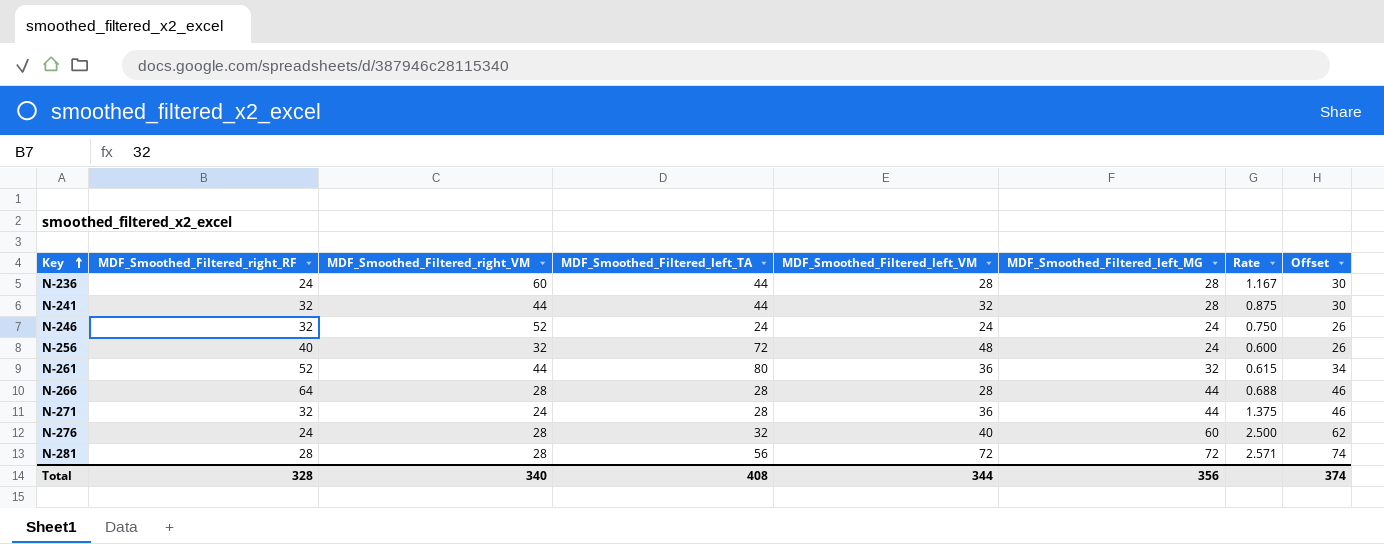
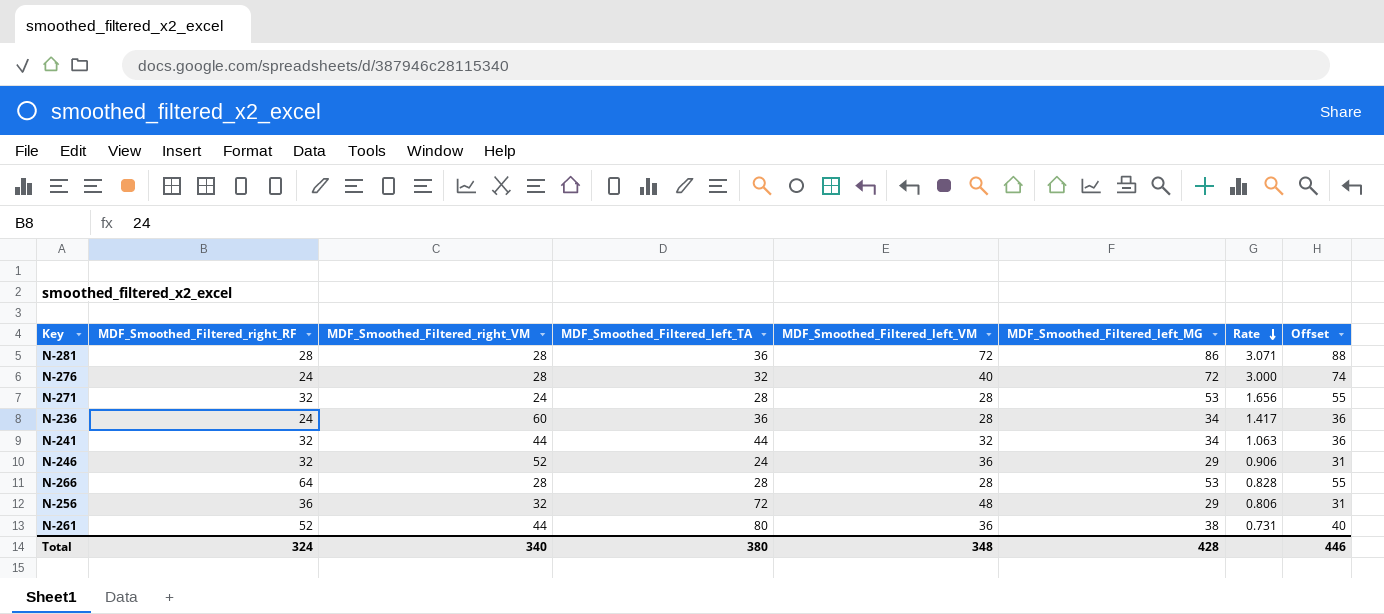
row order: Key ascending -> Rate descending
N-281 | MDF_Smoothed_Filtered_left_TA: 56 -> 36
N-281 | MDF_Smoothed_Filtered_left_MG: 72 -> 86
N-281 | Rate: 2.571 -> 3.071
N-281 | Offset: 74 -> 88
N-276 | MDF_Smoothed_Filtered_left_MG: 60 -> 72
N-276 | Rate: 2.500 -> 3.000
N-276 | Offset: 62 -> 74
N-271 | MDF_Smoothed_Filtered_left_VM: 36 -> 28
N-271 | MDF_Smoothed_Filtered_left_MG: 44 -> 53
N-271 | Rate: 1.375 -> 1.656
N-271 | Offset: 46 -> 55
N-236 | MDF_Smoothed_Filtered_left_TA: 44 -> 36
N-236 | MDF_Smoothed_Filtered_left_MG: 28 -> 34
N-236 | Rate: 1.167 -> 1.417
N-236 | Offset: 30 -> 36
N-241 | MDF_Smoothed_Filtered_left_MG: 28 -> 34
N-241 | Rate: 0.875 -> 1.063
N-241 | Offset: 30 -> 36
N-246 | MDF_Smoothed_Filtered_left_VM: 24 -> 36
N-246 | MDF_Smoothed_Filtered_left_MG: 24 -> 29
N-246 | Rate: 0.750 -> 0.906
N-246 | Offset: 26 -> 31
N-266 | MDF_Smoothed_Filtered_left_MG: 44 -> 53
N-266 | Rate: 0.688 -> 0.828
N-266 | Offset: 46 -> 55
N-256 | MDF_Smoothed_Filtered_right_RF: 40 -> 36
N-256 | MDF_Smoothed_Filtered_left_MG: 24 -> 29
N-256 | Rate: 0.600 -> 0.806
N-256 | Offset: 26 -> 31
N-261 | MDF_Smoothed_Filtered_left_MG: 32 -> 38
N-261 | Rate: 0.615 -> 0.731
N-261 | Offset: 34 -> 40
Total | MDF_Smoothed_Filtered_right_RF: 328 -> 324
Total | MDF_Smoothed_Filtered_left_TA: 408 -> 380
Total | MDF_Smoothed_Filtered_left_VM: 344 -> 348
Total | MDF_Smoothed_Filtered_left_MG: 356 -> 428
Total | Offset: 374 -> 446

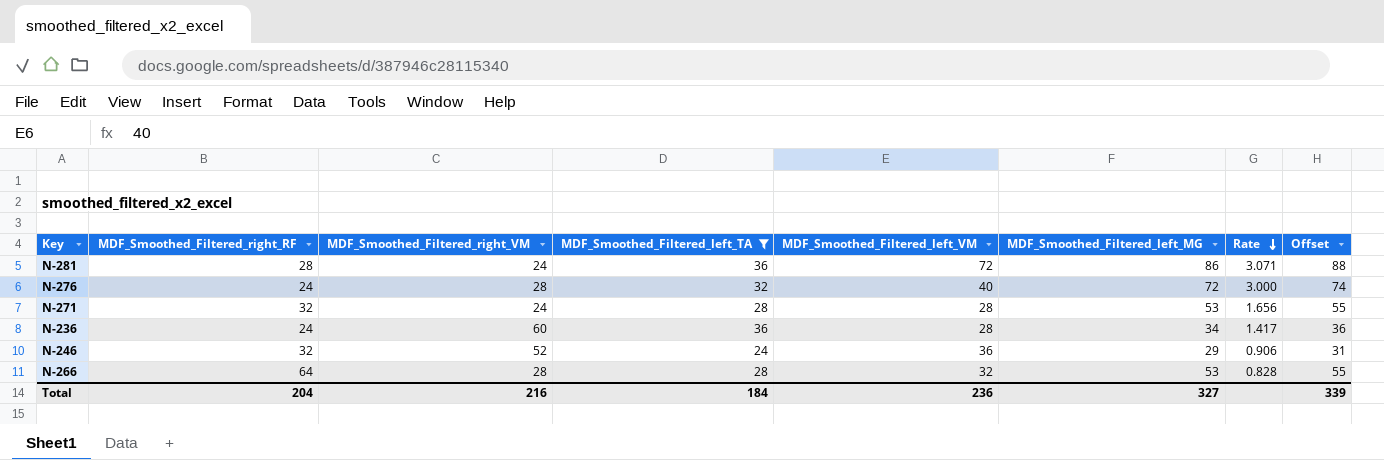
filter: none -> MDF_Smoothed_Filtered_left_TA <= 36
N-281 | MDF_Smoothed_Filtered_right_VM: 28 -> 24
N-266 | MDF_Smoothed_Filtered_left_VM: 28 -> 32
Total | MDF_Smoothed_Filtered_right_RF: 324 -> 204
Total | MDF_Smoothed_Filtered_right_VM: 340 -> 216
Total | MDF_Smoothed_Filtered_left_TA: 380 -> 184
Total | MDF_Smoothed_Filtered_left_VM: 348 -> 236
Total | MDF_Smoothed_Filtered_left_MG: 428 -> 327
Total | Offset: 446 -> 339

